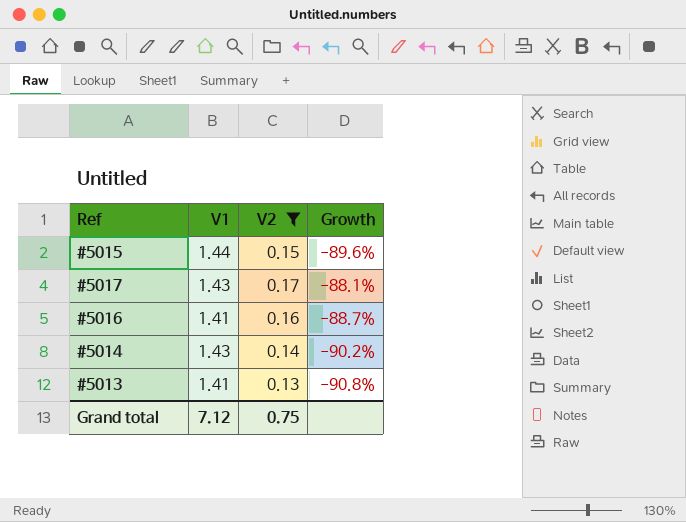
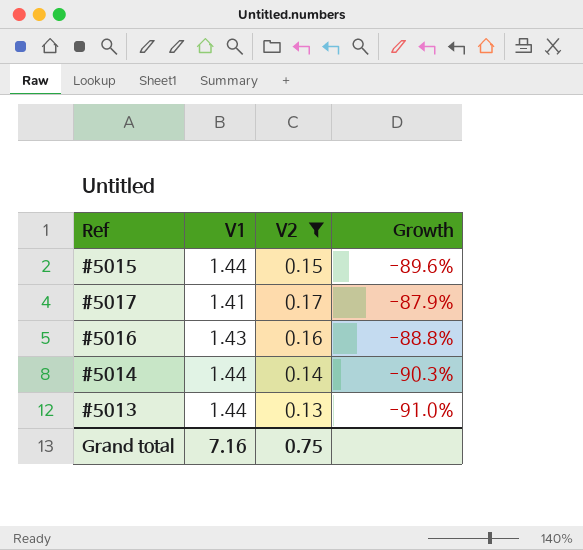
#5017 | V1: 1.43 -> 1.41
#5017 | Growth: -88.1% -> -87.9%
#5016 | V1: 1.41 -> 1.43
#5016 | Growth: -88.7% -> -88.8%
#5014 | V1: 1.43 -> 1.44
#5014 | Growth: -90.2% -> -90.3%
#5013 | V1: 1.41 -> 1.44
#5013 | Growth: -90.8% -> -91.0%
Grand total | V1: 7.12 -> 7.16

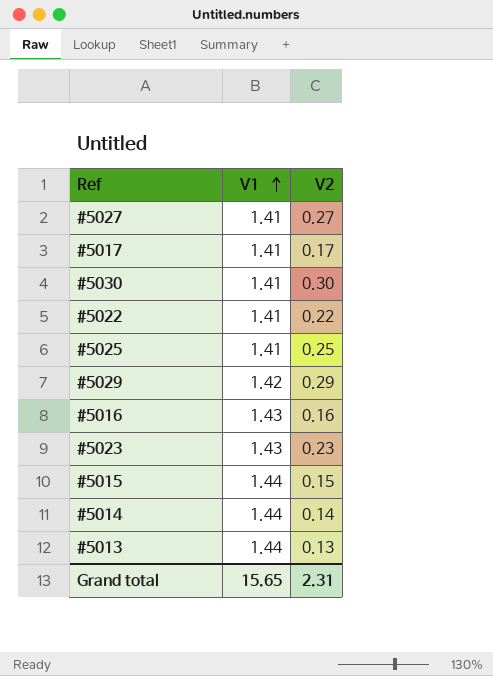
filter: V2 <= 0.17 -> none
row order: none -> V1 ascending
column Growth | formula: ([V2] - [V1]) / [V1] -> none
Grand total | V1: 7.16 -> 15.65
Grand total | V2: 0.75 -> 2.31

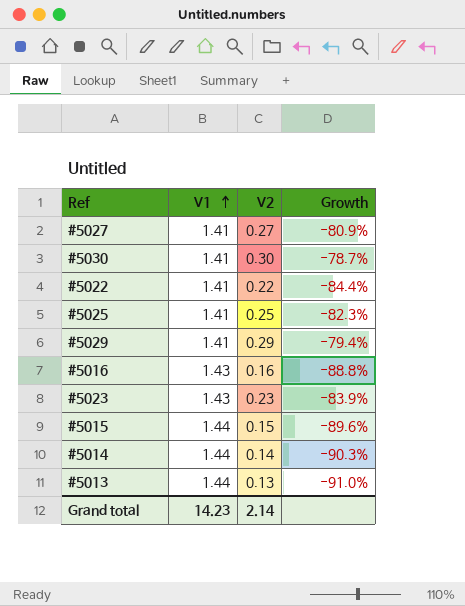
column Growth | formula: none -> ([V2] - [V1]) / [V1]
row #5017: 1.41 | 0.17 -> none
#5029 | V1: 1.42 -> 1.41
Grand total | V1: 15.65 -> 14.23
Grand total | V2: 2.31 -> 2.14

